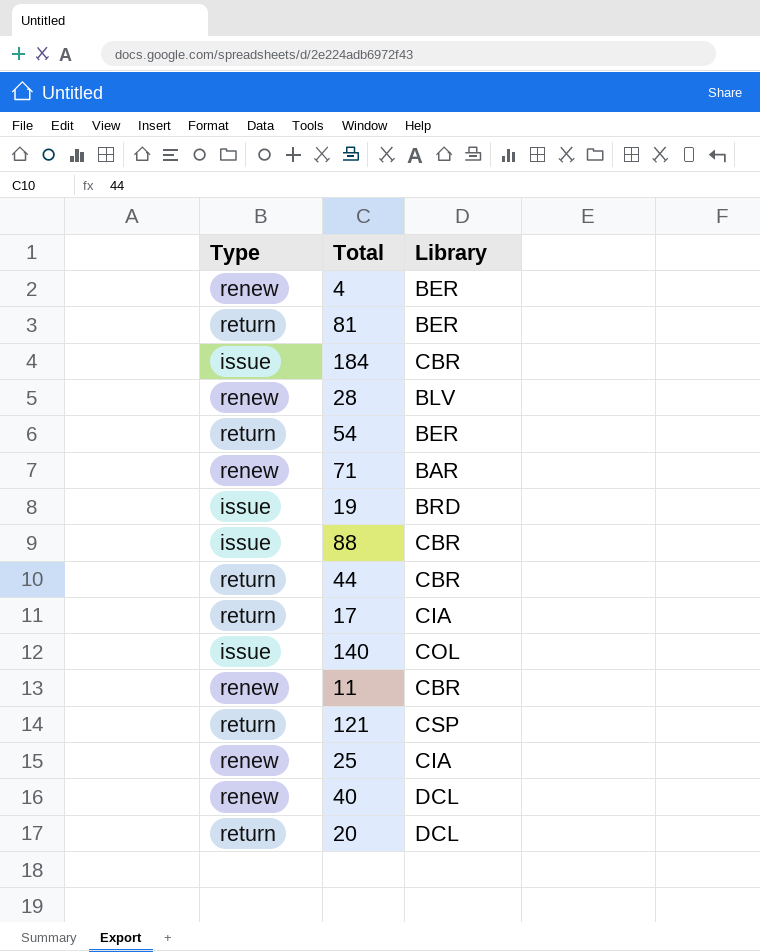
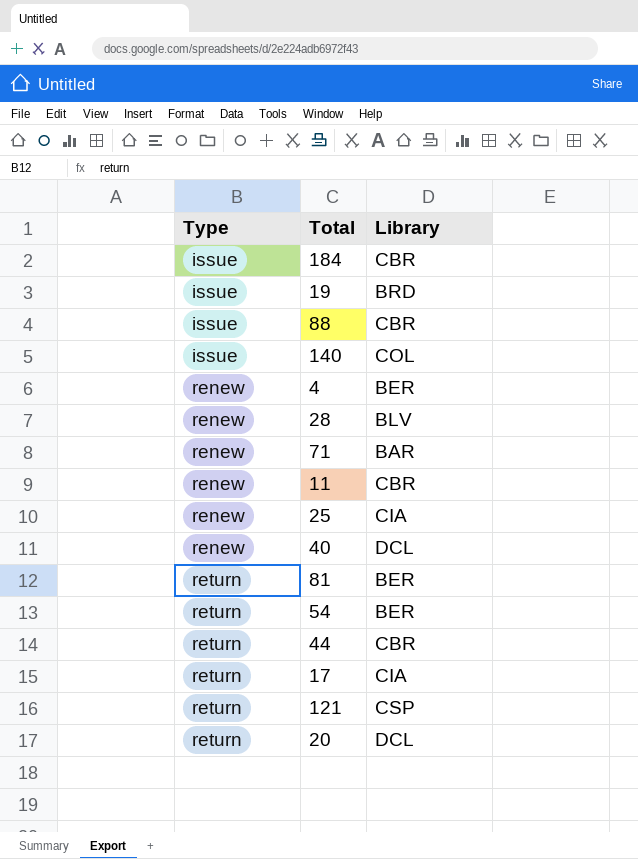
row order: none -> Type ascending

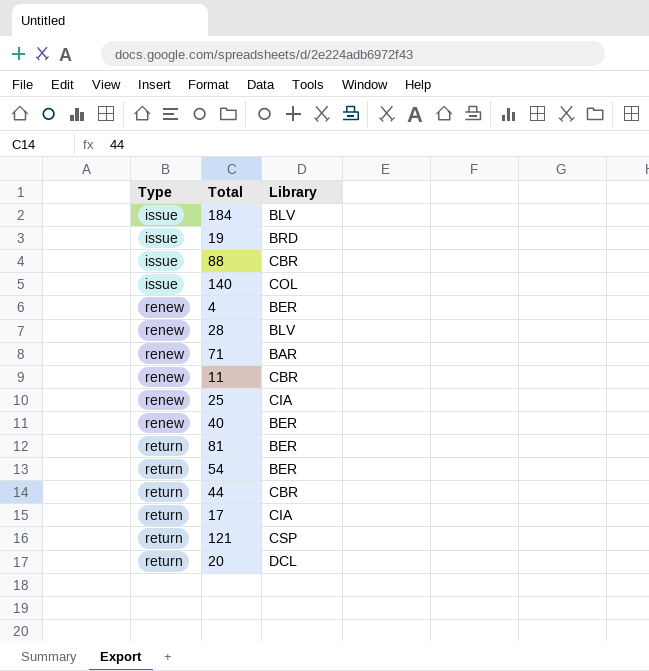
184 | Library: CBR -> BLV
40 | Library: DCL -> BER

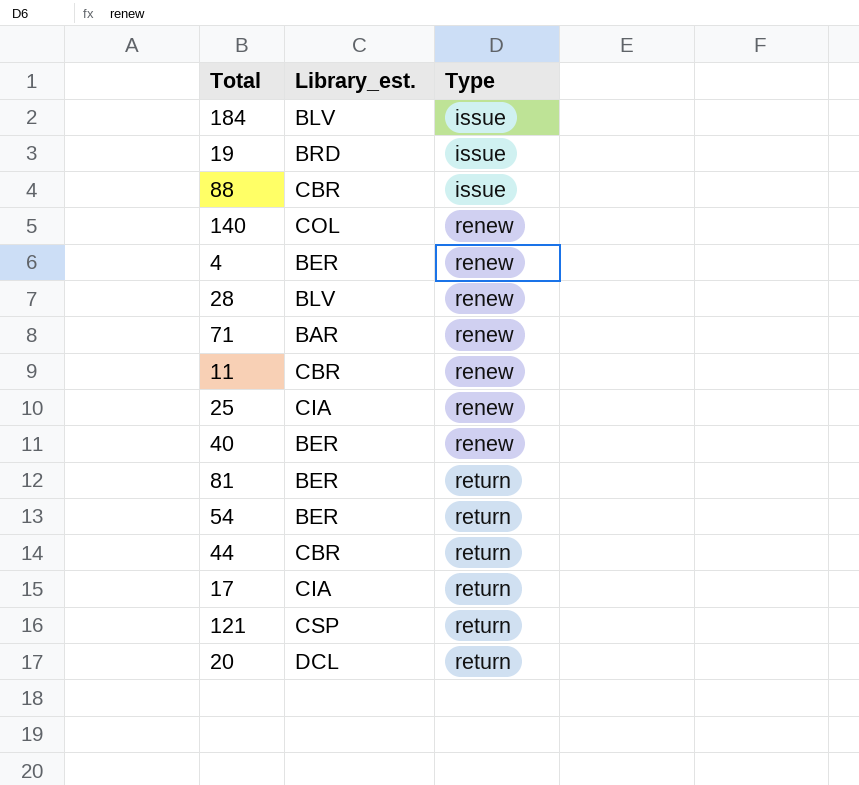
column name: Library -> Library_est.
column Type | position: 1 -> 3
140 | Type: issue -> renew

